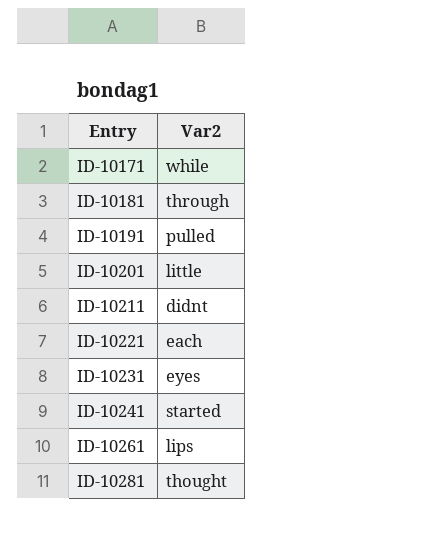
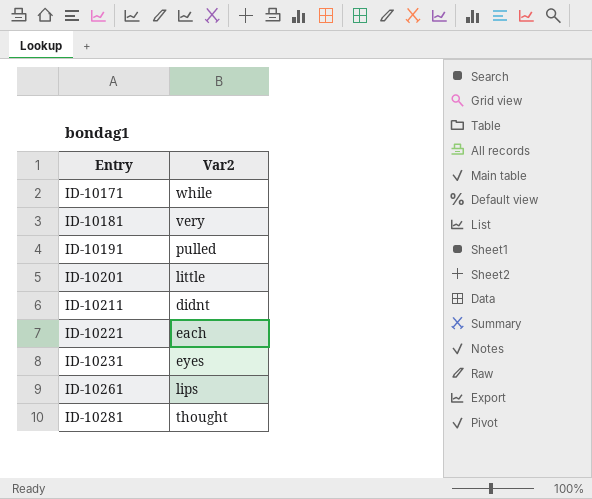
row ID-10241: started -> none
ID-10181 | Var2: through -> very

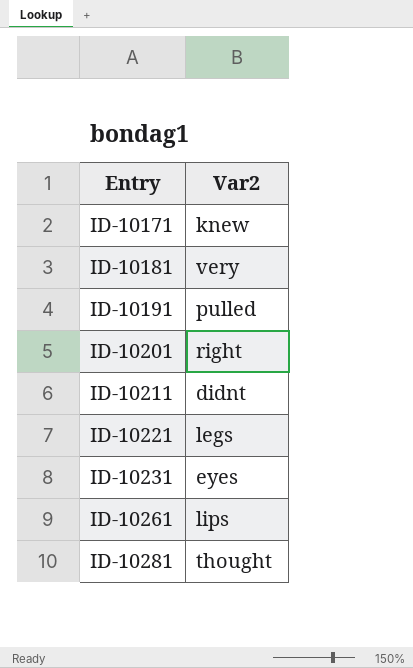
ID-10171 | Var2: while -> knew
ID-10201 | Var2: little -> right
ID-10221 | Var2: each -> legs

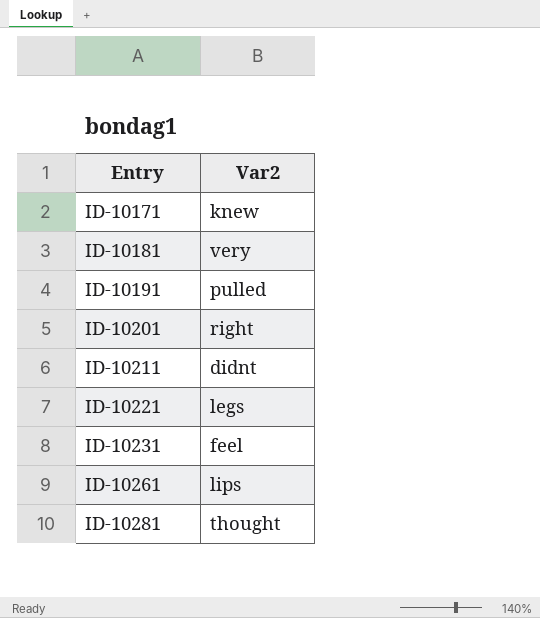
ID-10231 | Var2: eyes -> feel

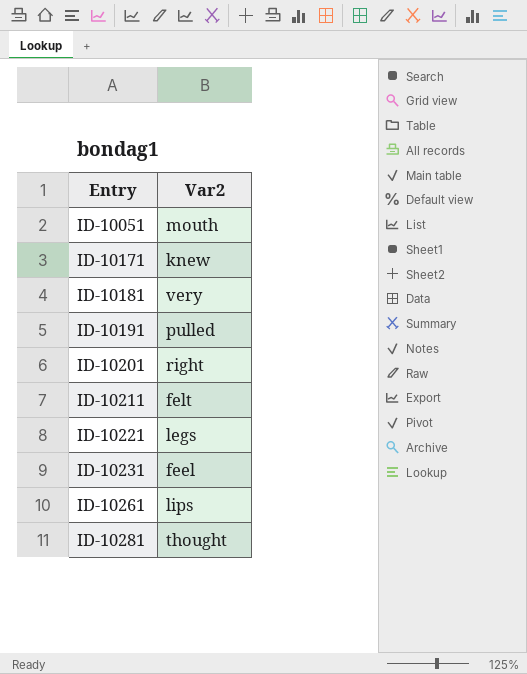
row ID-10051: none -> mouth
ID-10211 | Var2: didnt -> felt

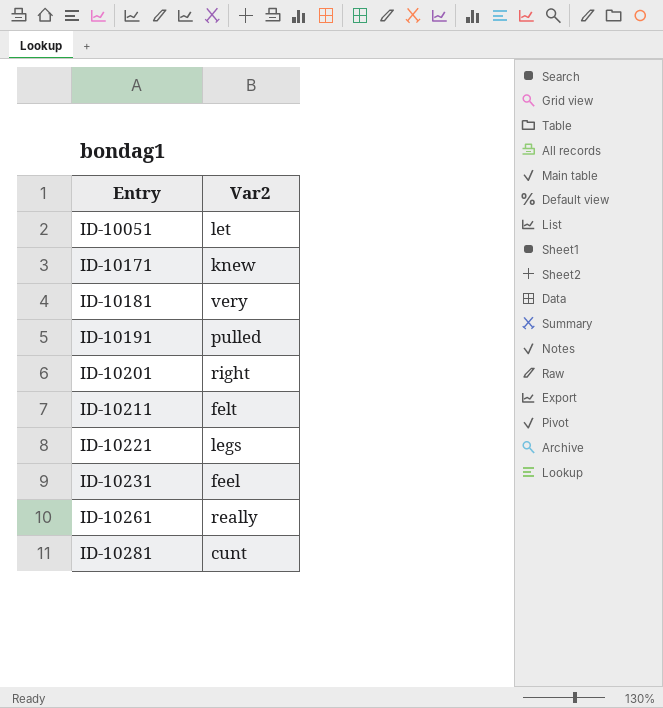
ID-10051 | Var2: mouth -> let
ID-10261 | Var2: lips -> really
ID-10281 | Var2: thought -> cunt

